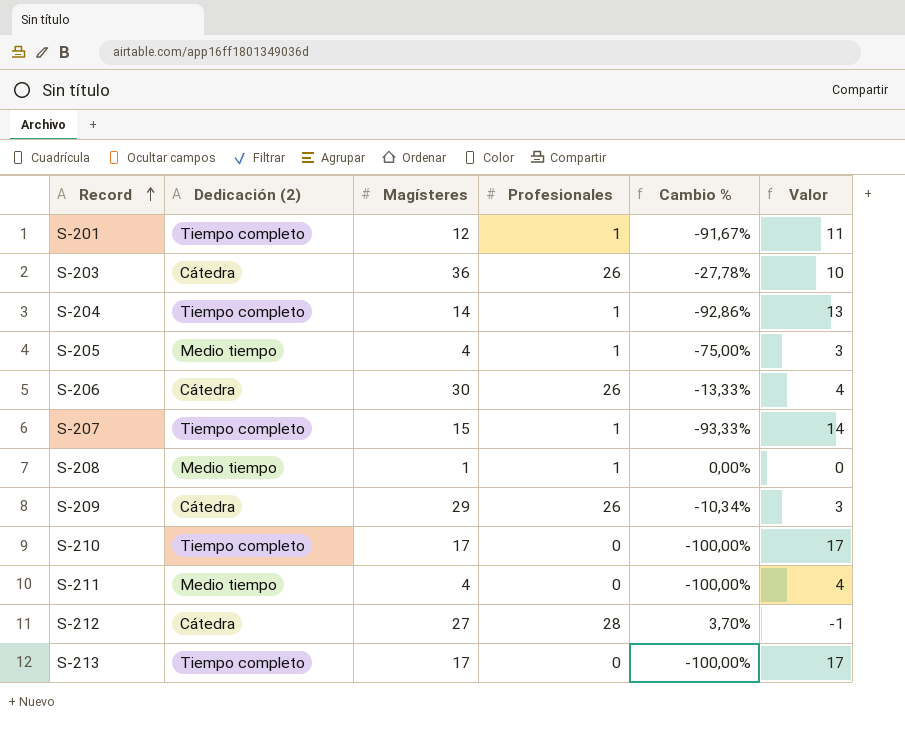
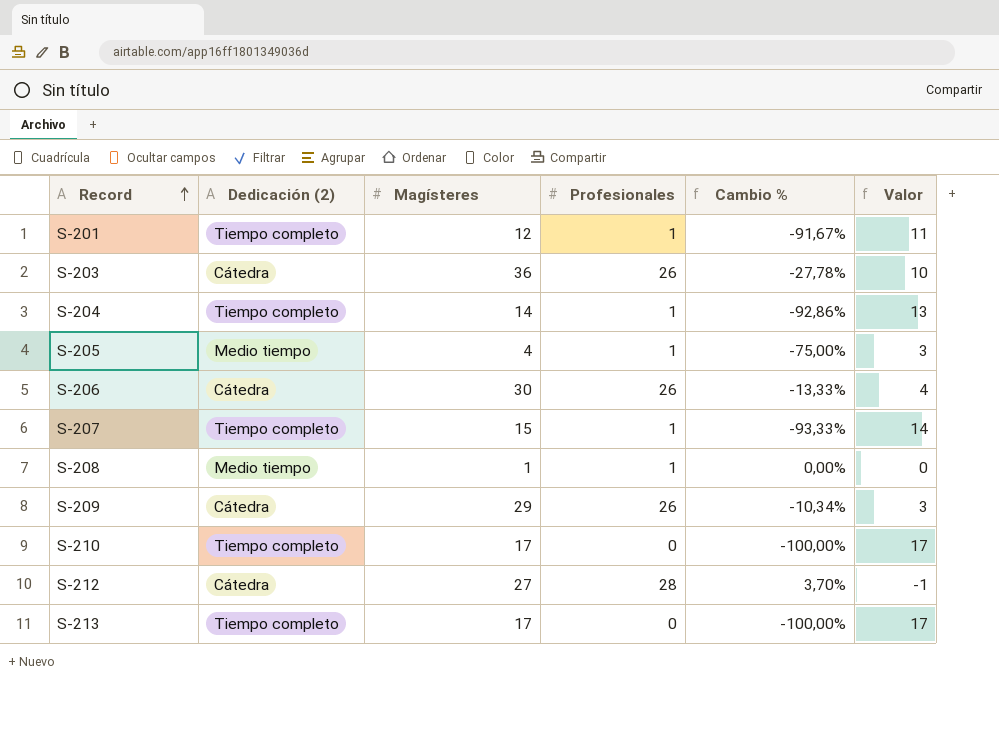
row S-211: Medio tiempo | 4 | 0 | -100,00% | 4 -> none

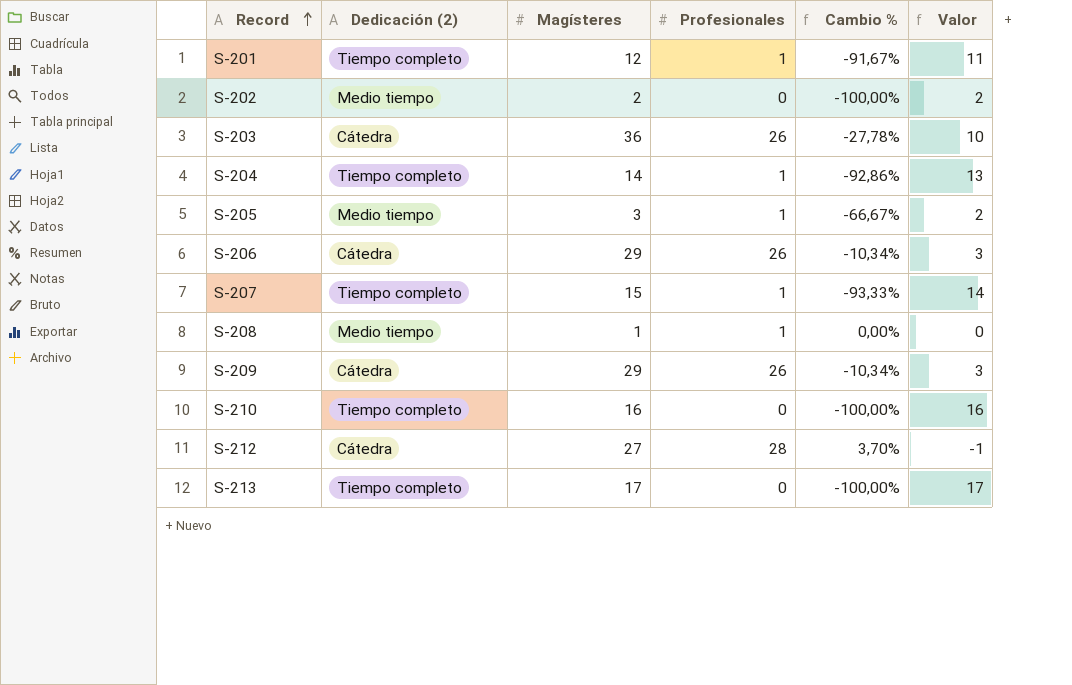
row S-202: none -> Medio tiempo | 2 | 0 | -100,00% | 2
S-205 | Magísteres: 4 -> 3
S-205 | Cambio %: -75,00% -> -66,67%
S-205 | Valor: 3 -> 2
S-206 | Magísteres: 30 -> 29
S-206 | Cambio %: -13,33% -> -10,34%
S-206 | Valor: 4 -> 3
S-210 | Magísteres: 17 -> 16
S-210 | Valor: 17 -> 16

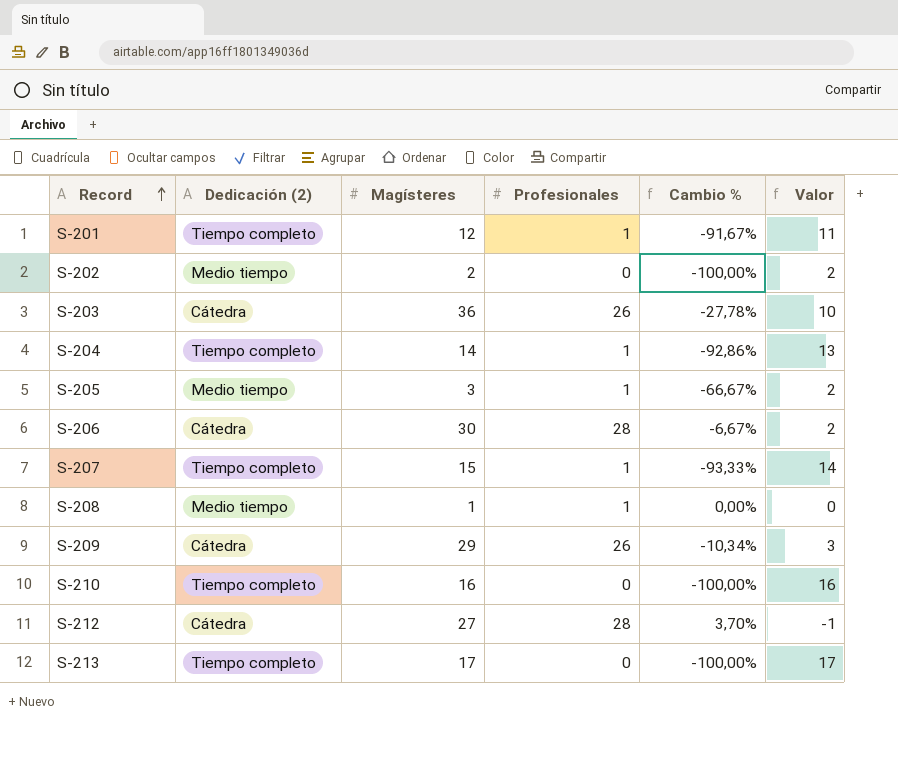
S-206 | Magísteres: 29 -> 30
S-206 | Profesionales: 26 -> 28
S-206 | Cambio %: -10,34% -> -6,67%
S-206 | Valor: 3 -> 2

